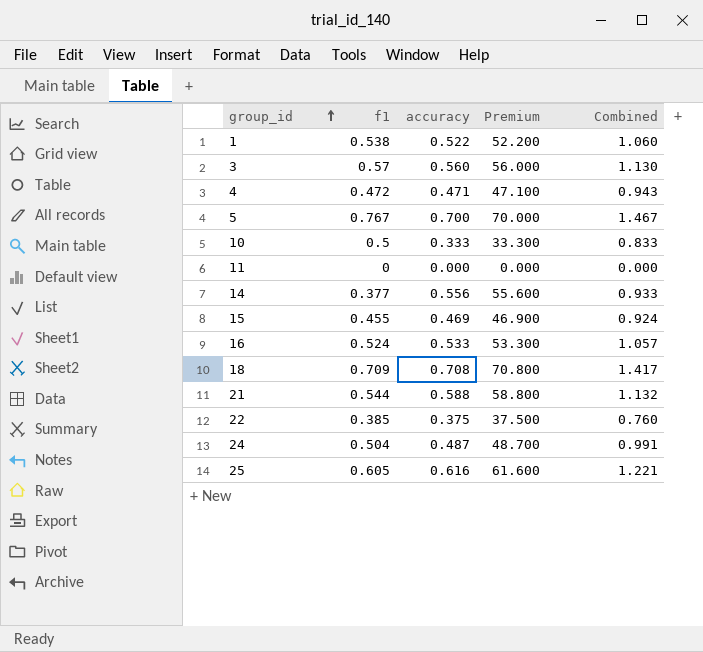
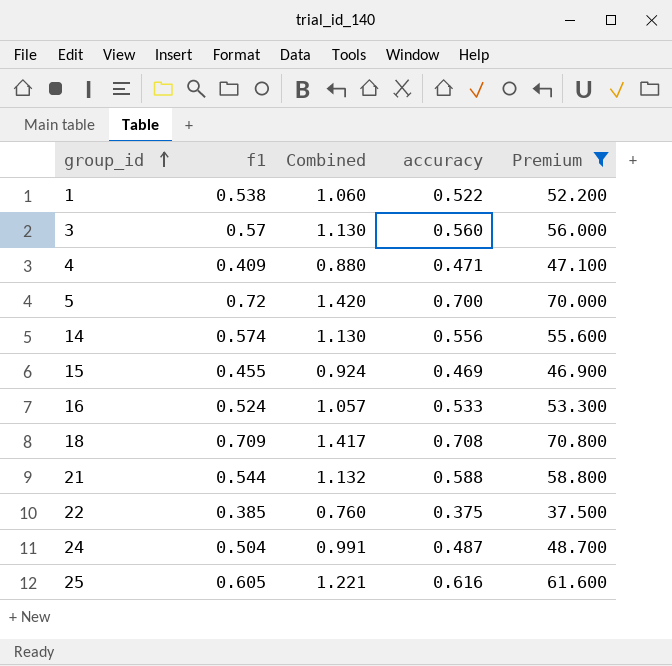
filter: none -> Premium >= 37.500
column Combined | position: 5 -> 3
4 | f1: 0.472 -> 0.409
4 | Combined: 0.943 -> 0.880
5 | f1: 0.767 -> 0.72
5 | Combined: 1.467 -> 1.420
14 | f1: 0.377 -> 0.574
14 | Combined: 0.933 -> 1.130

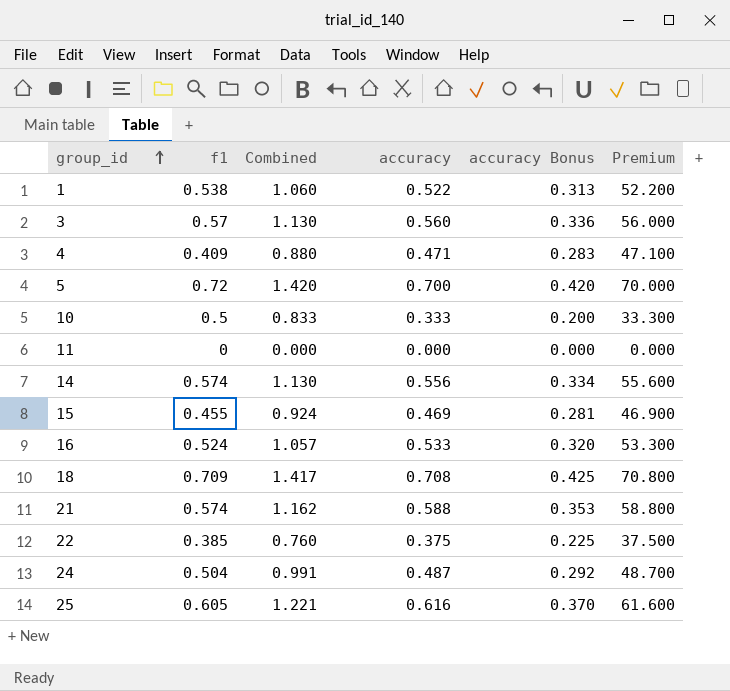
filter: Premium >= 37.500 -> none
column accuracy Bonus | formula: none -> [accuracy] * 0.6
21 | f1: 0.544 -> 0.574
21 | Combined: 1.132 -> 1.162

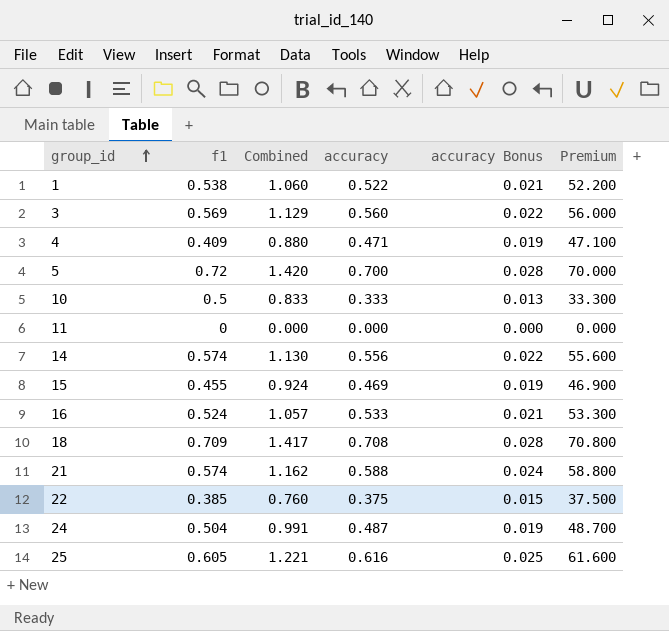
column accuracy Bonus | formula: [accuracy] * 0.6 -> [accuracy] * 0.04
3 | f1: 0.57 -> 0.569
3 | Combined: 1.130 -> 1.129

